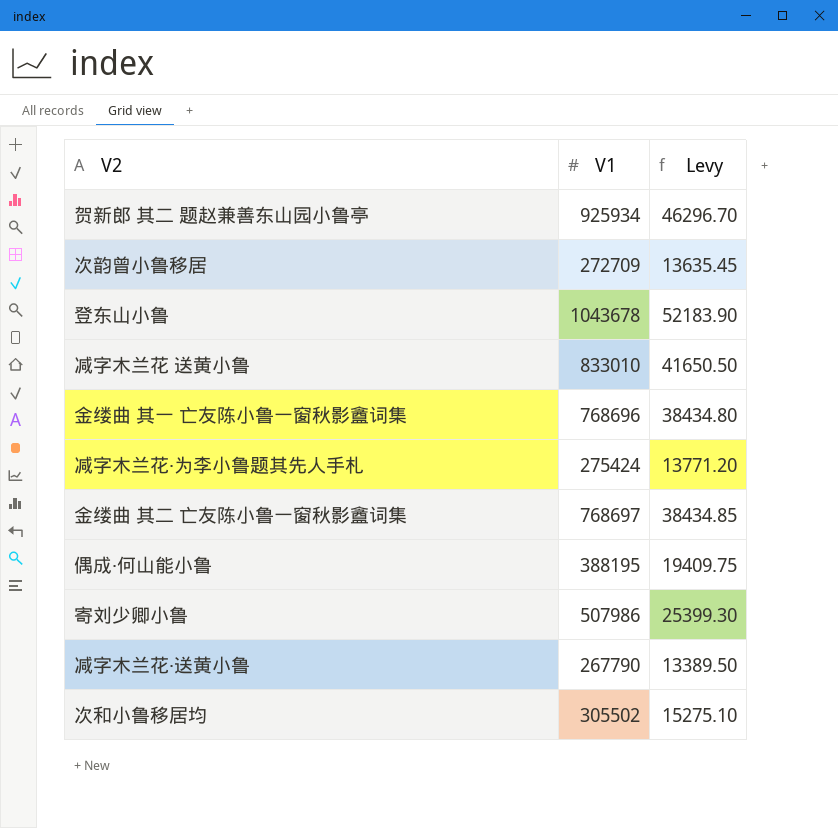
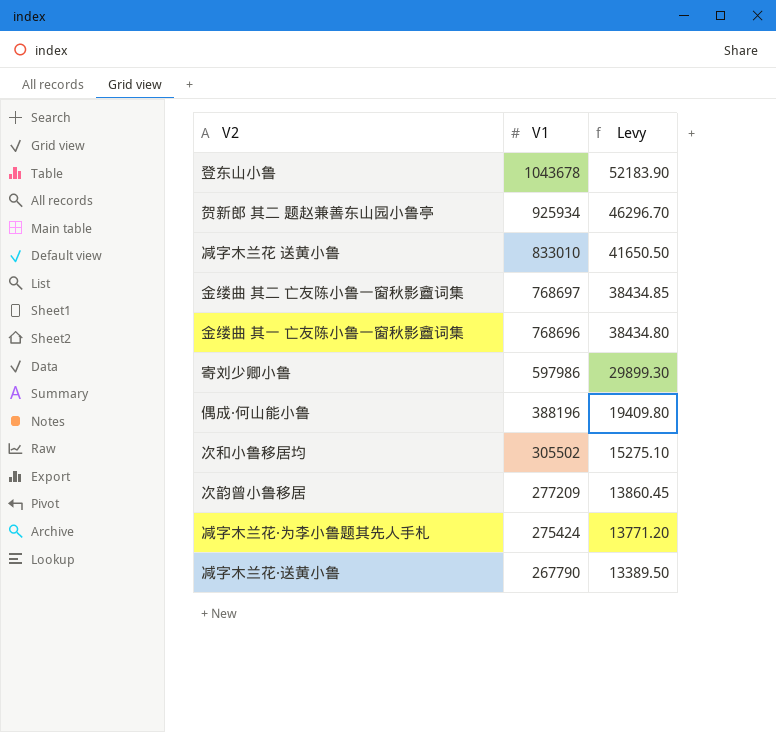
row order: none -> V1 descending
寄刘少卿小鲁 | V1: 507986 -> 597986
寄刘少卿小鲁 | Levy: 25399.30 -> 29899.30
偶成·何山能小鲁 | V1: 388195 -> 388196
偶成·何山能小鲁 | Levy: 19409.75 -> 19409.80
次韵曾小鲁移居 | V1: 272709 -> 277209
次韵曾小鲁移居 | Levy: 13635.45 -> 13860.45

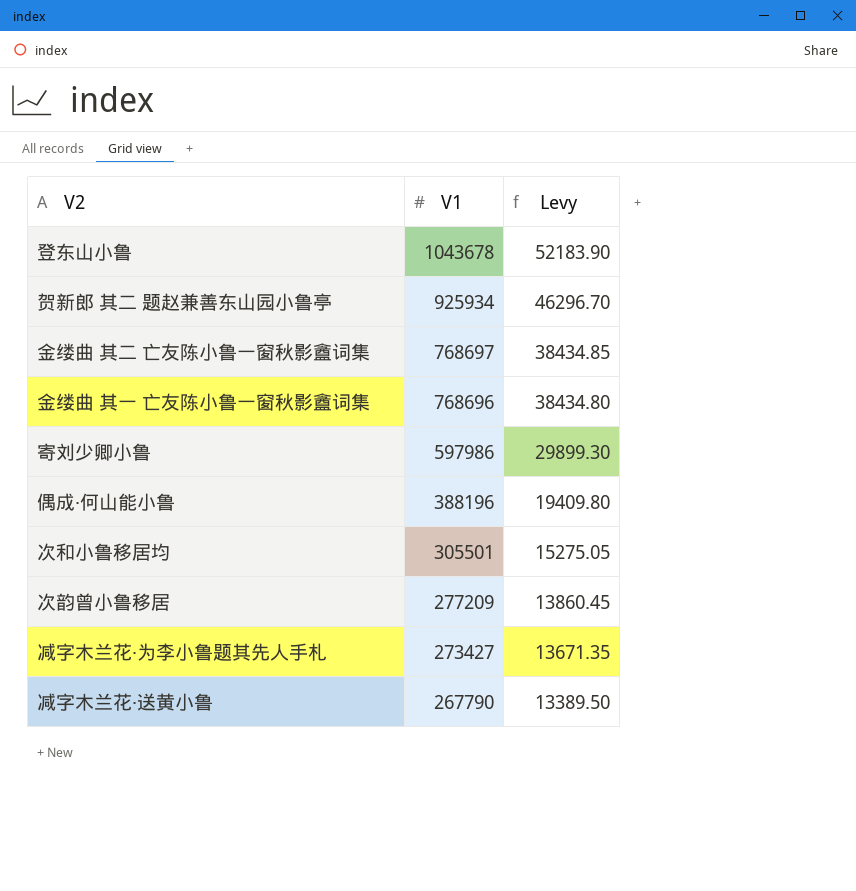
row 减字木兰花 送黄小鲁: 833010 | 41650.50 -> none
次和小鲁移居均 | V1: 305502 -> 305501
次和小鲁移居均 | Levy: 15275.10 -> 15275.05
减字木兰花·为李小鲁题其先人手札 | V1: 275424 -> 273427
减字木兰花·为李小鲁题其先人手札 | Levy: 13771.20 -> 13671.35

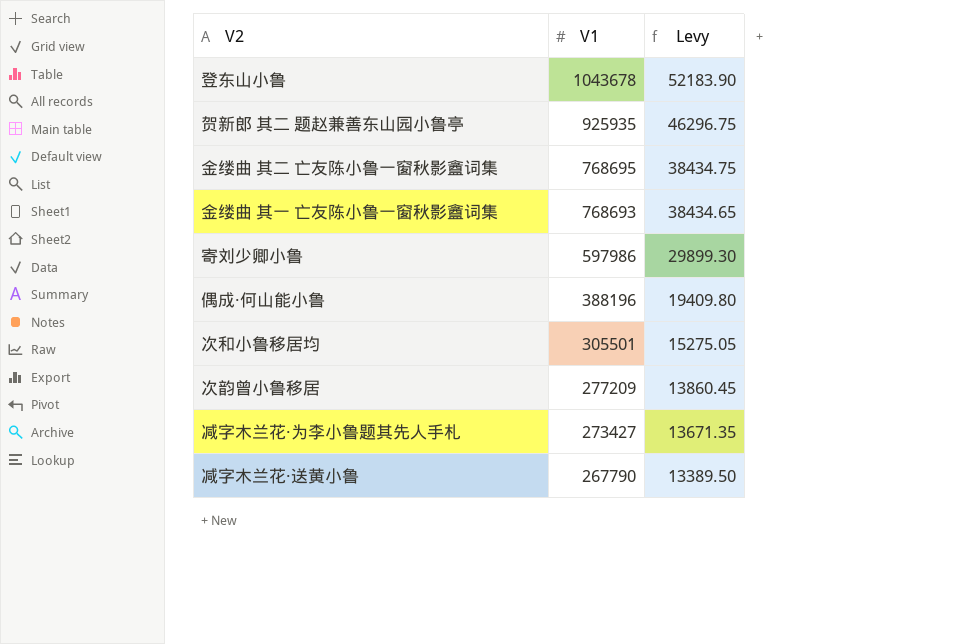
贺新郎 其二 题赵兼善东山园小鲁亭 | V1: 925934 -> 925935
贺新郎 其二 题赵兼善东山园小鲁亭 | Levy: 46296.70 -> 46296.75
金缕曲 其二 亡友陈小鲁一窗秋影盦词集 | V1: 768697 -> 768695
金缕曲 其二 亡友陈小鲁一窗秋影盦词集 | Levy: 38434.85 -> 38434.75
金缕曲 其一 亡友陈小鲁一窗秋影盦词集 | V1: 768696 -> 768693
金缕曲 其一 亡友陈小鲁一窗秋影盦词集 | Levy: 38434.80 -> 38434.65

